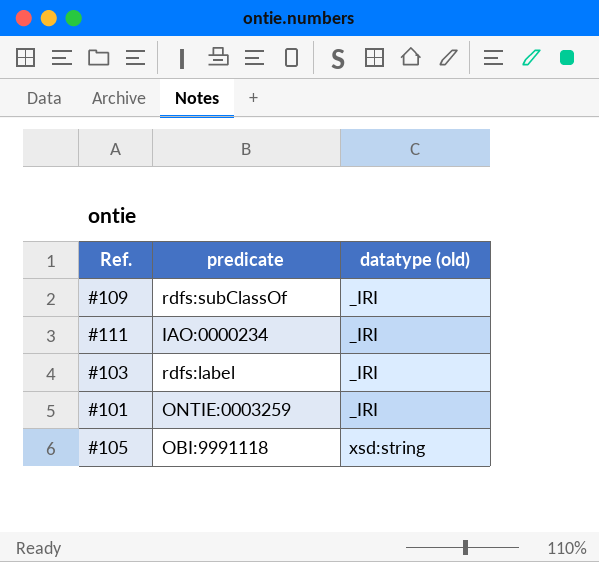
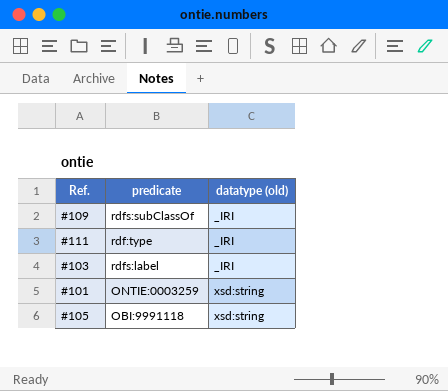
#111 | predicate: IAO:0000234 -> rdf:type
#101 | datatype (old): _IRI -> xsd:string

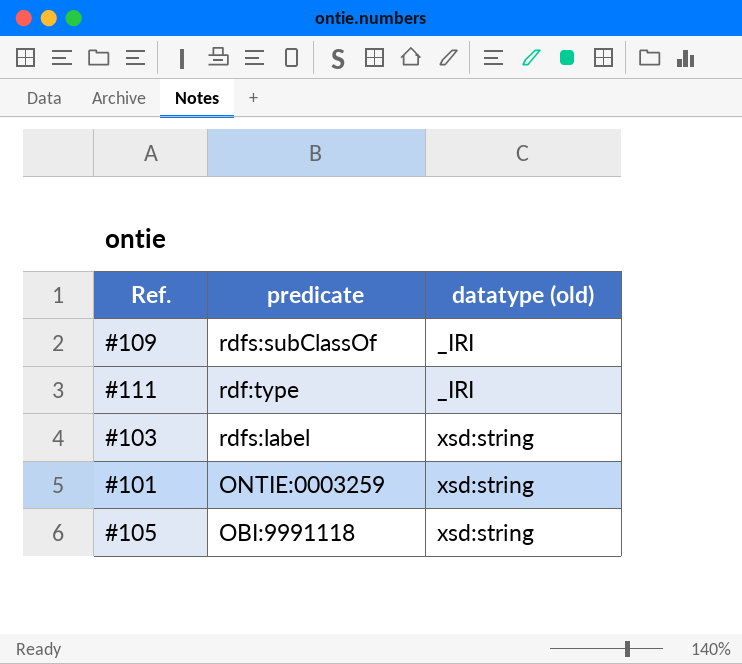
#103 | datatype (old): _IRI -> xsd:string

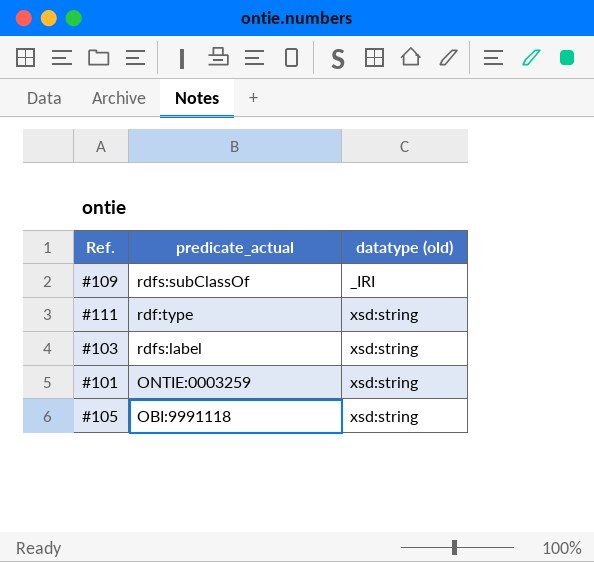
column name: predicate -> predicate_actual
#111 | datatype (old): _IRI -> xsd:string

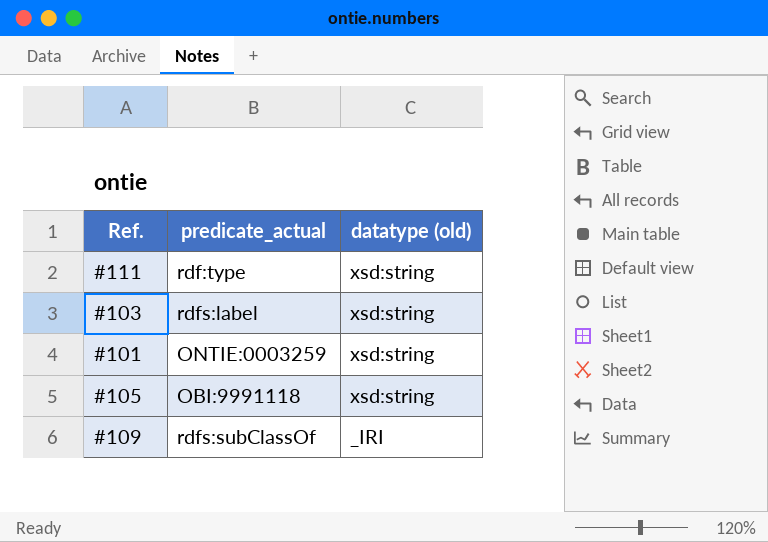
row order: datatype (old) ascending -> datatype (old) descending

